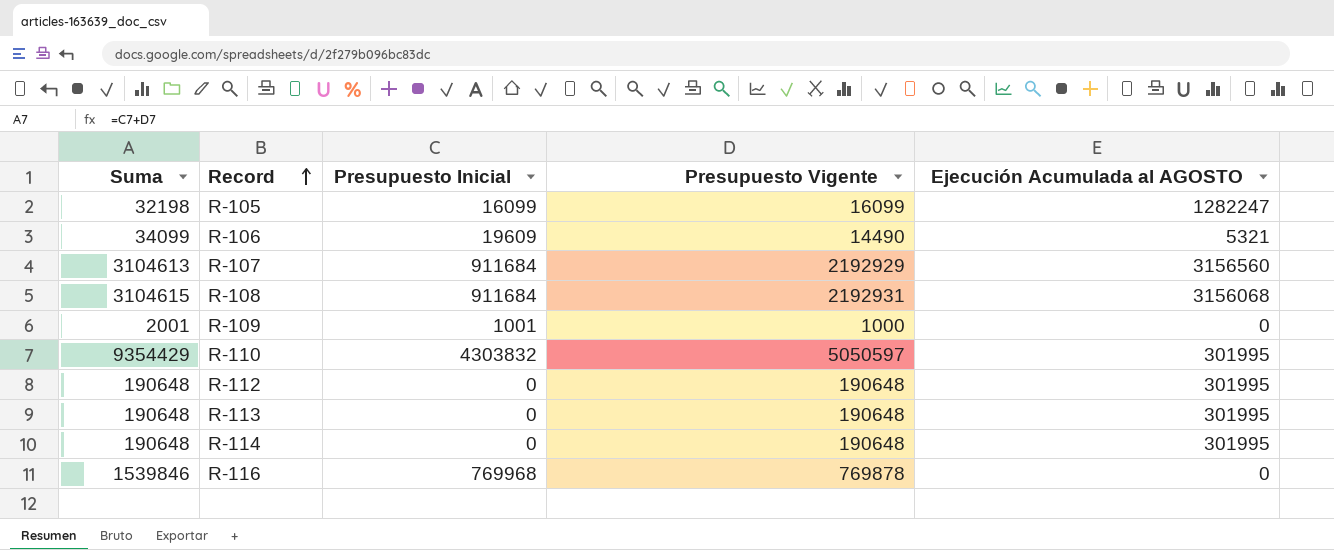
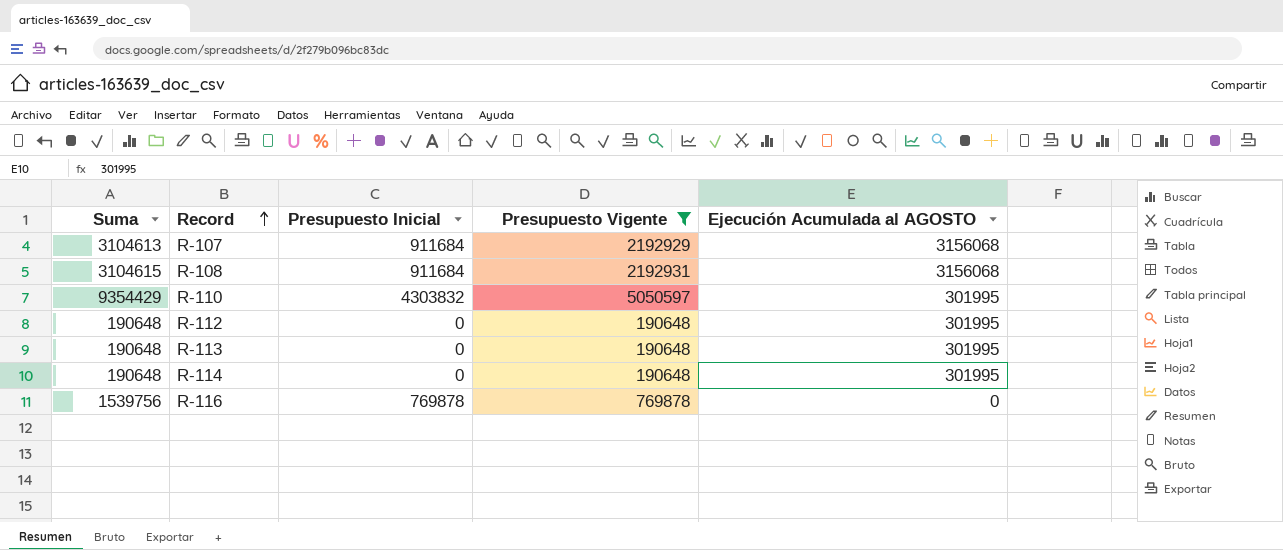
filter: none -> Presupuesto Vigente >= 190648
R-107 | Ejecución Acumulada al AGOSTO: 3156560 -> 3156068
R-116 | Suma: 1539846 -> 1539756
R-116 | Presupuesto Inicial: 769968 -> 769878

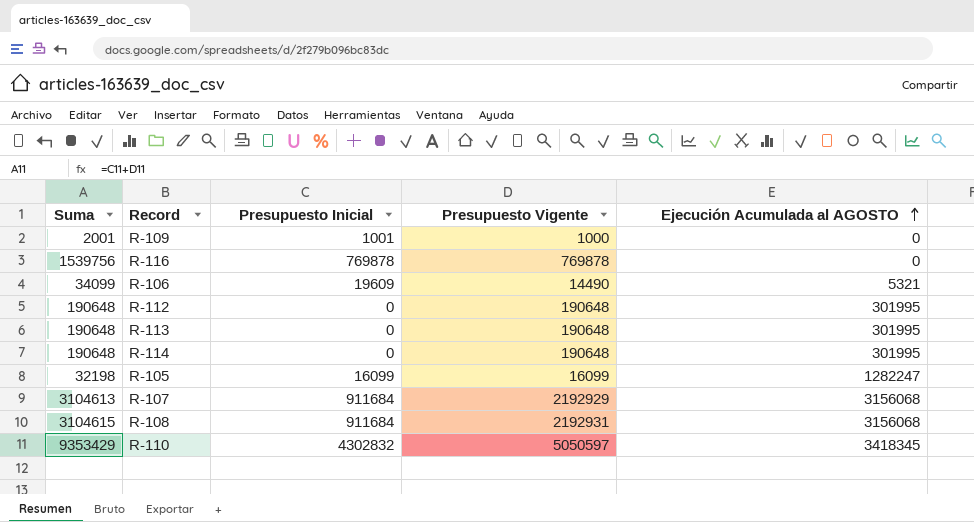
filter: Presupuesto Vigente >= 190648 -> none
row order: Record ascending -> Ejecución Acumulada al AGOSTO ascending
R-110 | Suma: 9354429 -> 9353429
R-110 | Presupuesto Inicial: 4303832 -> 4302832
R-110 | Ejecución Acumulada al AGOSTO: 301995 -> 3418345

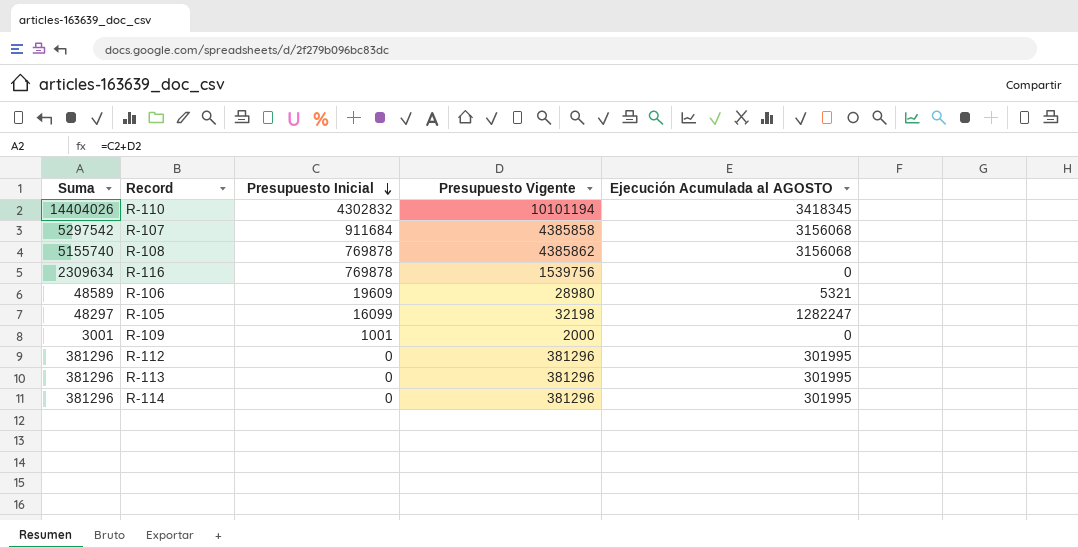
row order: Ejecución Acumulada al AGOSTO ascending -> Presupuesto Inicial descending
R-110 | Suma: 9353429 -> 14404026
R-110 | Presupuesto Vigente: 5050597 -> 10101194
R-107 | Suma: 3104613 -> 5297542
R-107 | Presupuesto Vigente: 2192929 -> 4385858
R-108 | Suma: 3104615 -> 5155740
R-108 | Presupuesto Inicial: 911684 -> 769878
R-108 | Presupuesto Vigente: 2192931 -> 4385862
R-116 | Suma: 1539756 -> 2309634
R-116 | Presupuesto Vigente: 769878 -> 1539756
R-106 | Suma: 34099 -> 48589
R-106 | Presupuesto Vigente: 14490 -> 28980
R-105 | Suma: 32198 -> 48297
R-105 | Presupuesto Vigente: 16099 -> 32198
R-109 | Suma: 2001 -> 3001
R-109 | Presupuesto Vigente: 1000 -> 2000
R-112 | Suma: 190648 -> 381296
R-112 | Presupuesto Vigente: 190648 -> 381296
R-113 | Suma: 190648 -> 381296
R-113 | Presupuesto Vigente: 190648 -> 381296
R-114 | Suma: 190648 -> 381296
R-114 | Presupuesto Vigente: 190648 -> 381296

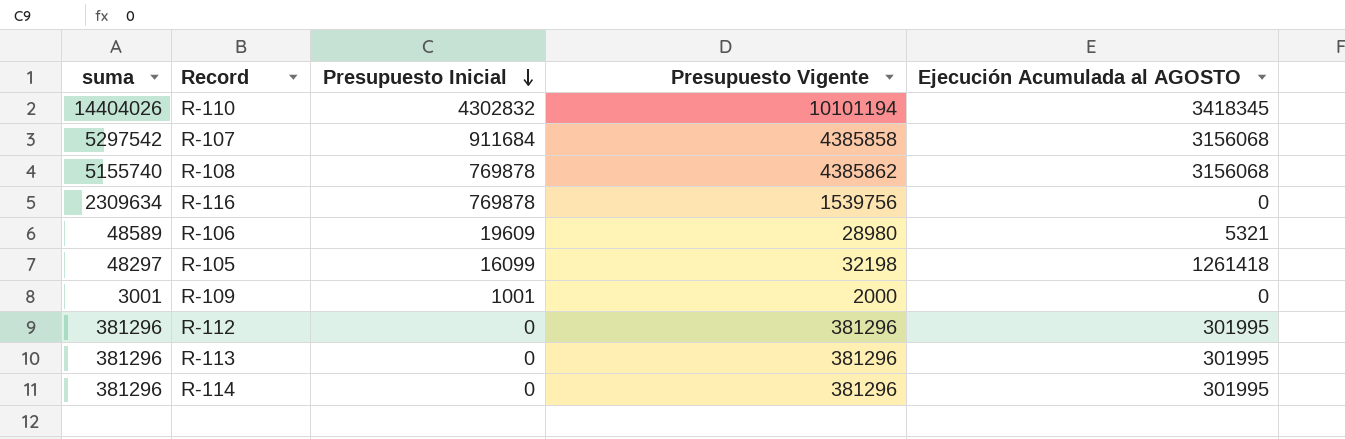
column name: Suma -> suma
R-105 | Ejecución Acumulada al AGOSTO: 1282247 -> 1261418

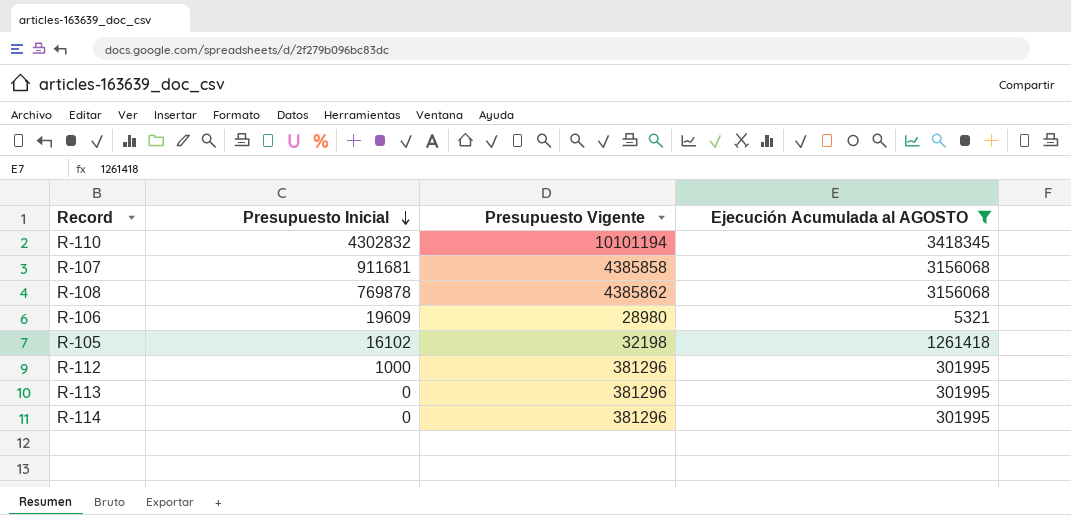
filter: none -> Ejecución Acumulada al AGOSTO != 0
column suma | formula: [Presupuesto Inicial] + [Presupuesto Vigente] -> none
R-107 | Presupuesto Inicial: 911684 -> 911681
R-105 | Presupuesto Inicial: 16099 -> 16102
R-112 | Presupuesto Inicial: 0 -> 1000

